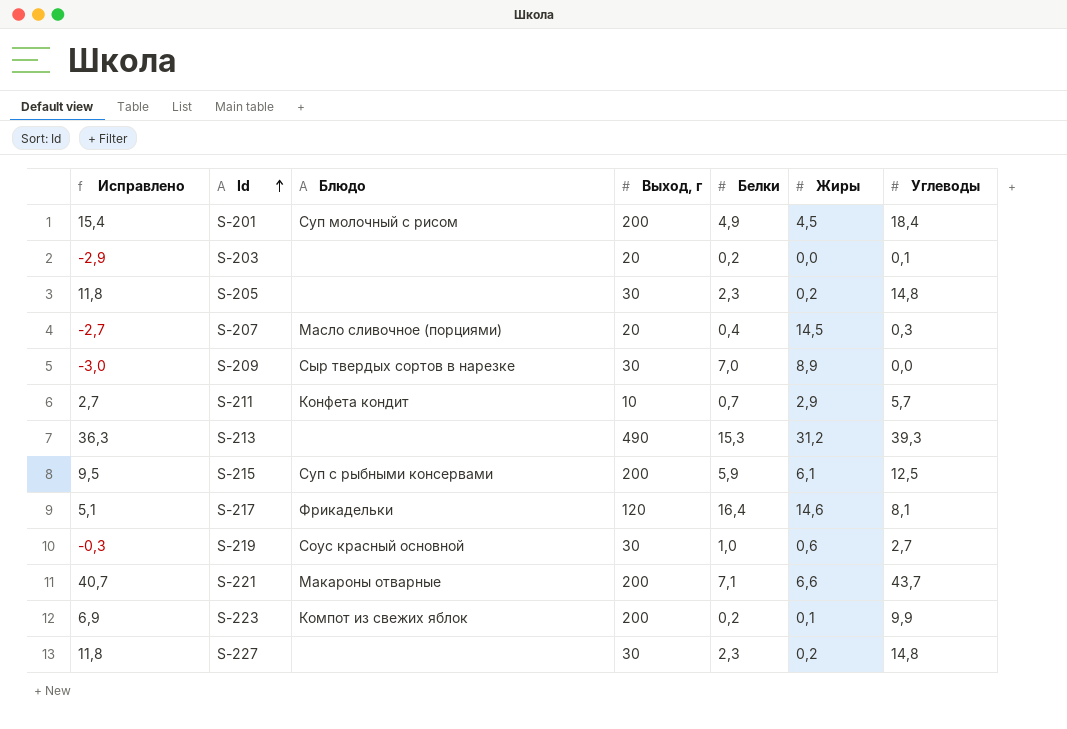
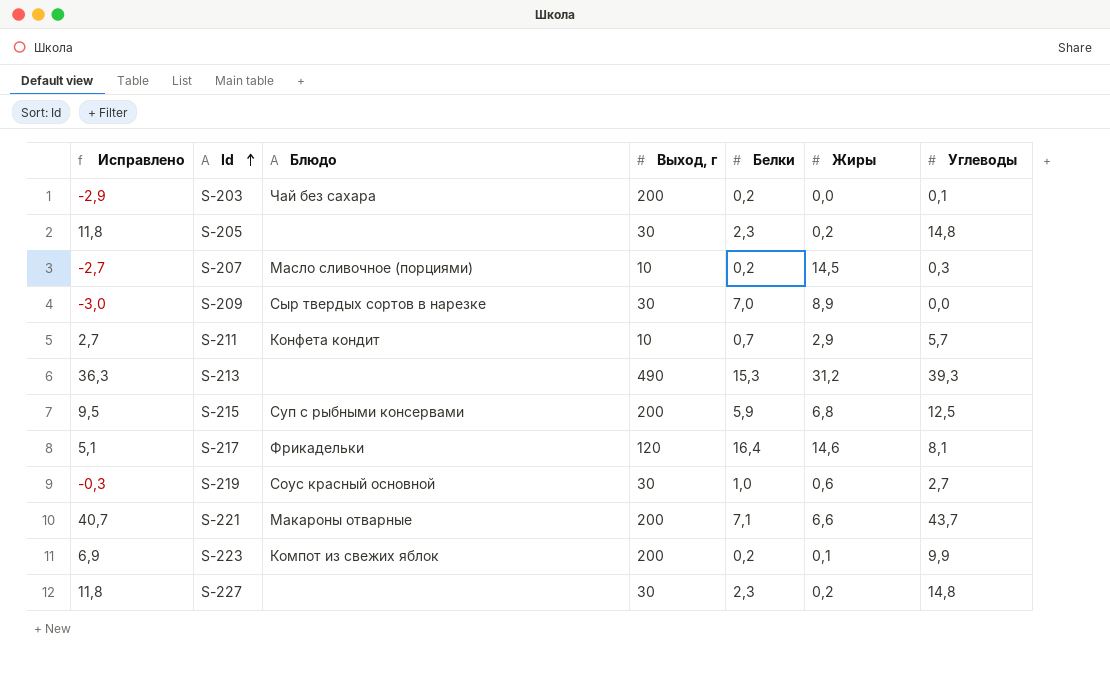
row S-201: 15,4 | Суп молочный с рисом | 200 | 4,9 | 4,5 | 18,4 -> none
S-203 | Блюдо: none -> Чай без сахара
S-203 | Выход, г: 20 -> 200
S-207 | Выход, г: 20 -> 10
S-207 | Белки: 0,4 -> 0,2
S-215 | Жиры: 6,1 -> 6,8

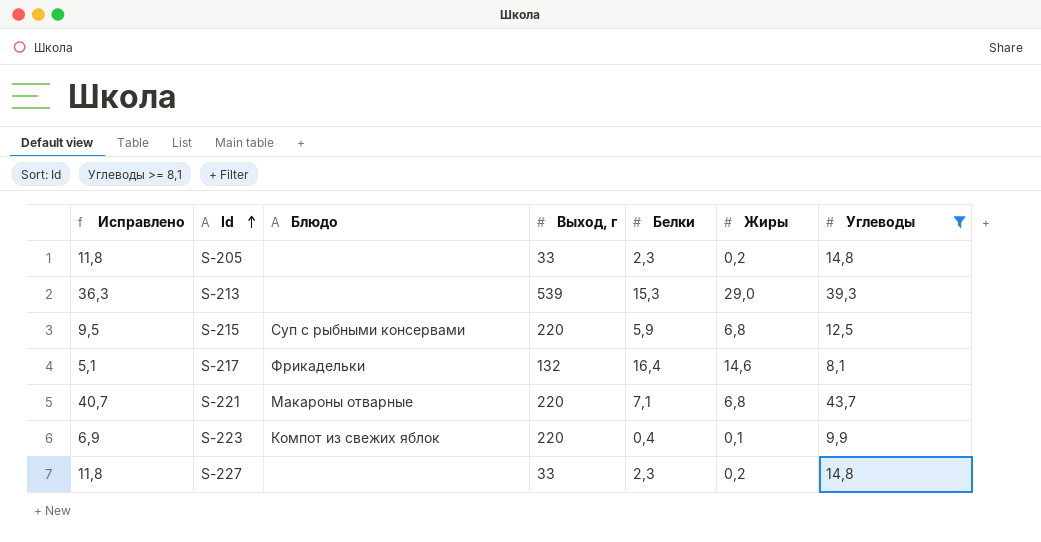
filter: none -> Углеводы >= 8,1
S-205 | Выход, г: 30 -> 33
S-213 | Выход, г: 490 -> 539
S-213 | Жиры: 31,2 -> 29,0
S-215 | Выход, г: 200 -> 220
S-217 | Выход, г: 120 -> 132
S-221 | Выход, г: 200 -> 220
S-221 | Жиры: 6,6 -> 6,8
S-223 | Выход, г: 200 -> 220
S-223 | Белки: 0,2 -> 0,4
S-227 | Выход, г: 30 -> 33

